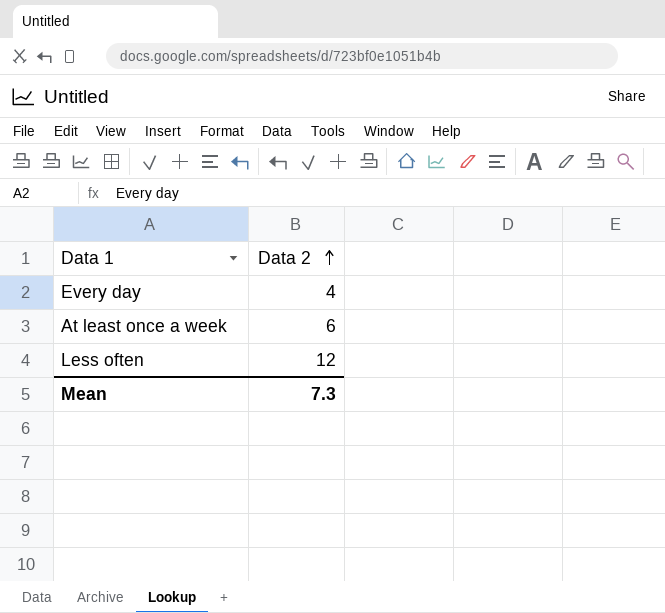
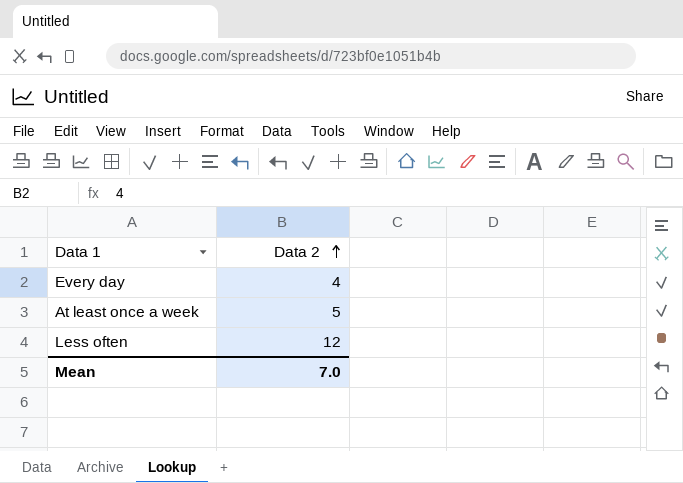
At least once a week | Data 2: 6 -> 5
Mean | Data 2: 7.3 -> 7.0

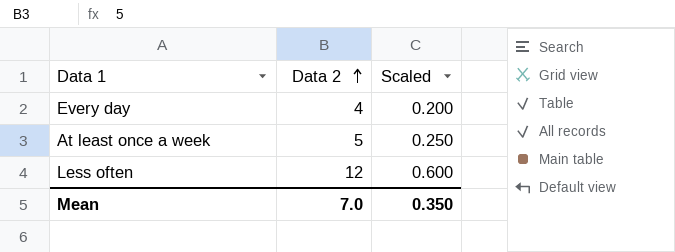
column Scaled | formula: none -> [Data 2] * 0.05

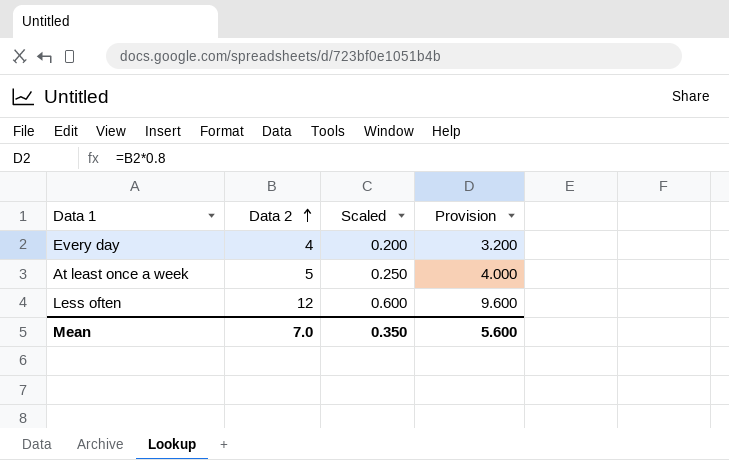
column Provision | formula: none -> [Data 2] * 0.8

